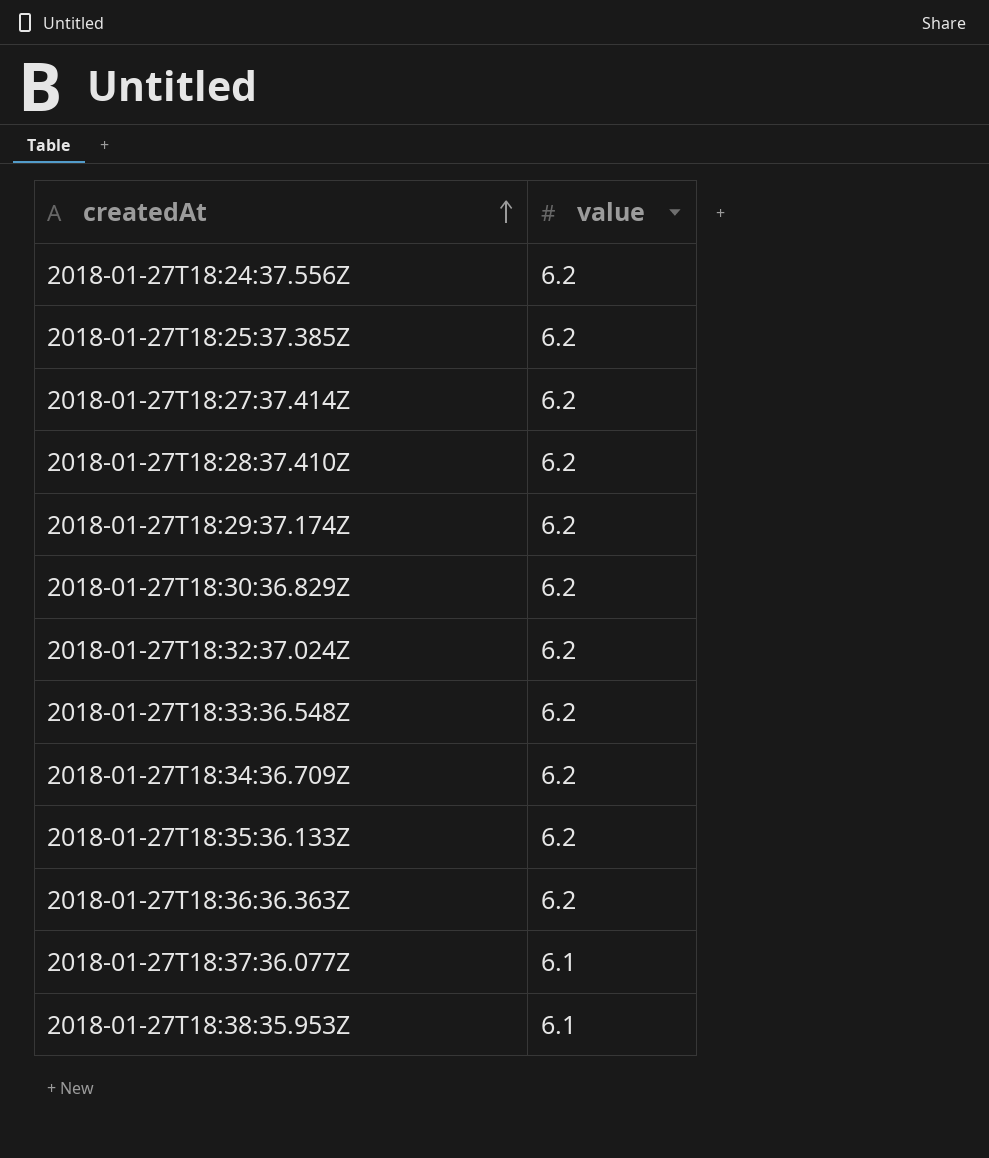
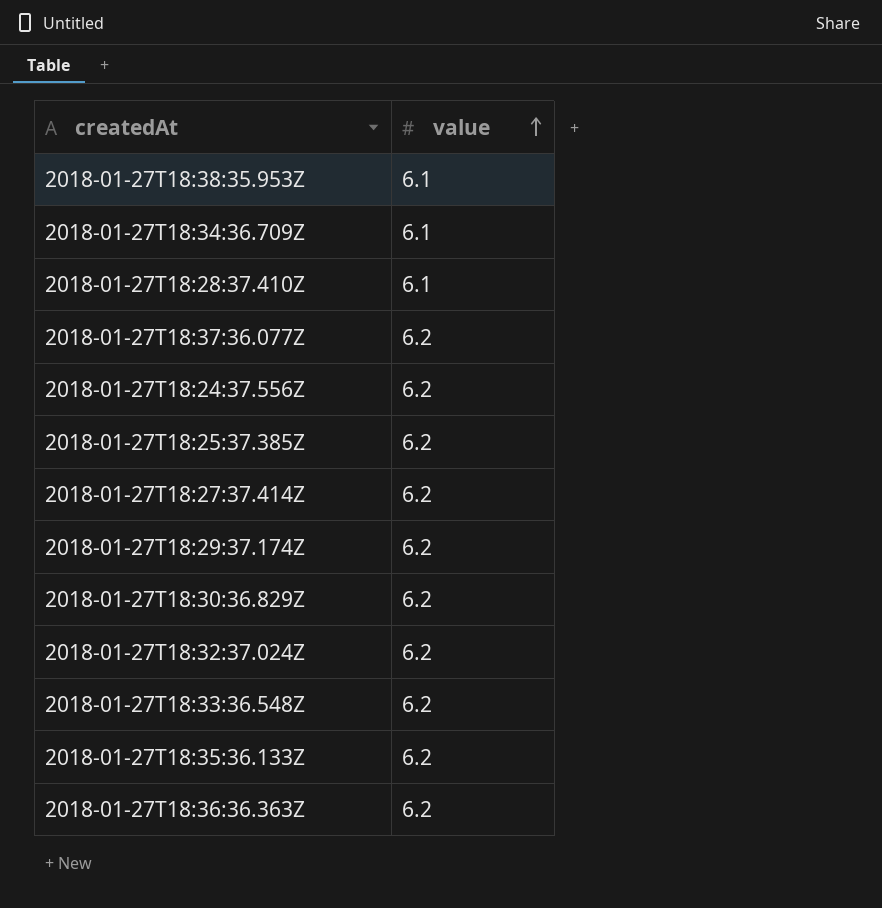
row order: createdAt ascending -> value ascending
2018-01-27T18:34:36.709Z | value: 6.2 -> 6.1
2018-01-27T18:28:37.410Z | value: 6.2 -> 6.1
2018-01-27T18:37:36.077Z | value: 6.1 -> 6.2

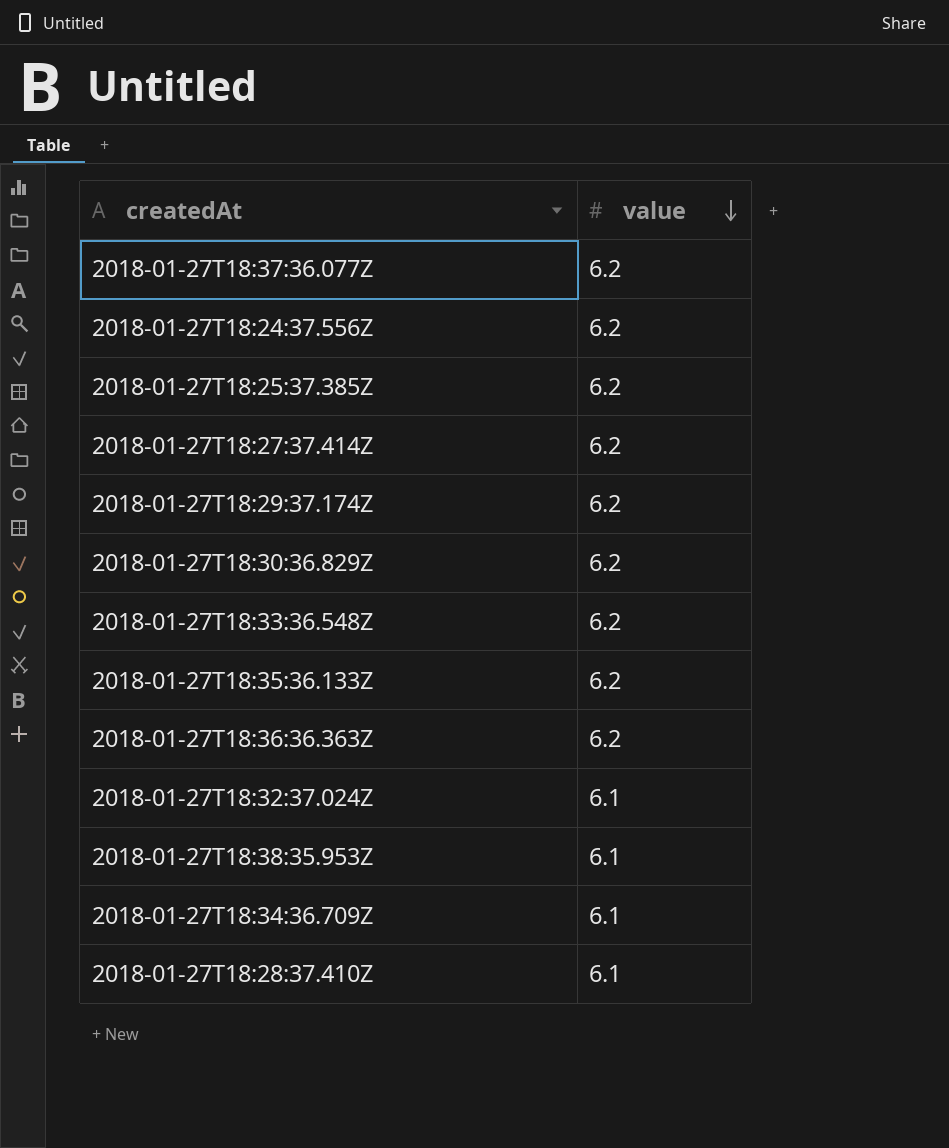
row order: value ascending -> value descending
2018-01-27T18:32:37.024Z | value: 6.2 -> 6.1

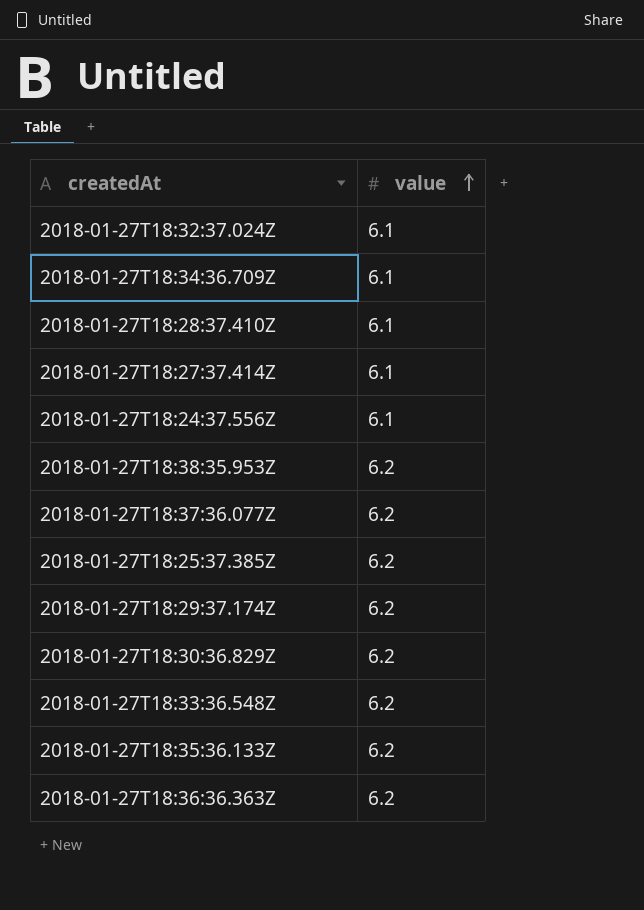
row order: value descending -> value ascending
2018-01-27T18:27:37.414Z | value: 6.2 -> 6.1
2018-01-27T18:24:37.556Z | value: 6.2 -> 6.1
2018-01-27T18:38:35.953Z | value: 6.1 -> 6.2

